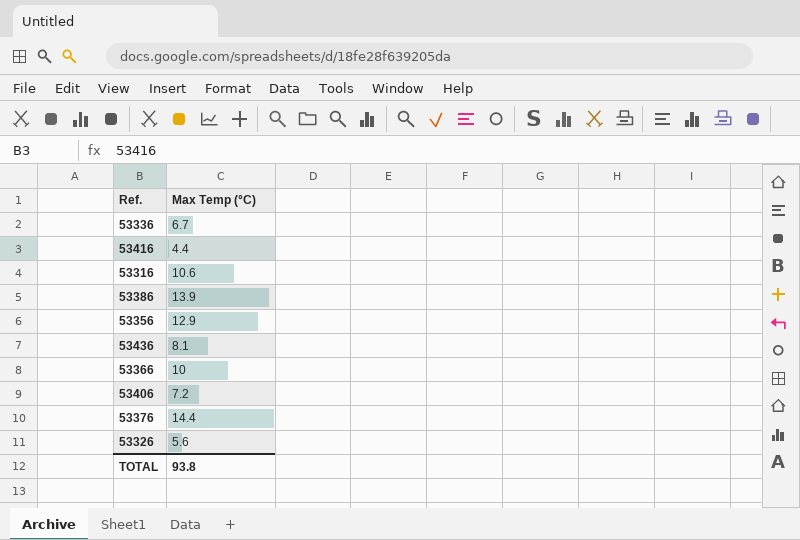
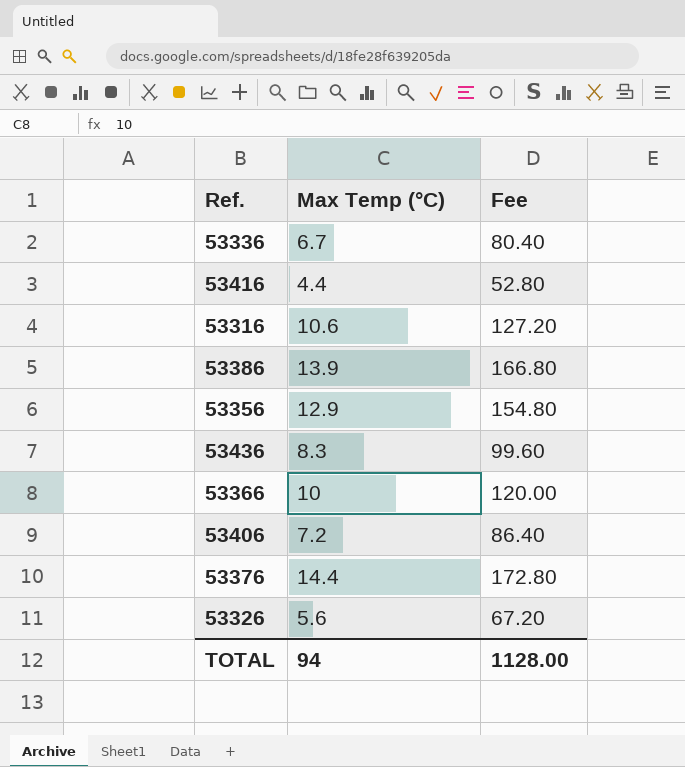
column Fee | formula: none -> [Max Temp (°C)] * 12
53436 | Max Temp (°C): 8.1 -> 8.3
TOTAL | Max Temp (°C): 93.8 -> 94

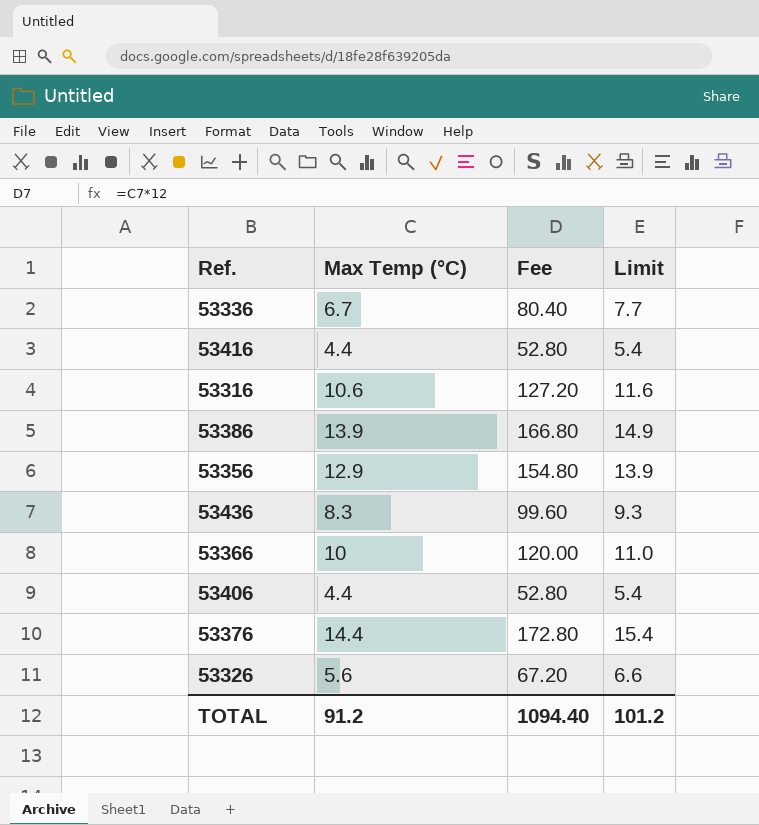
column Limit | formula: none -> [Max Temp (°C)] + 1
53406 | Max Temp (°C): 7.2 -> 4.4
53406 | Fee: 86.40 -> 52.80
TOTAL | Max Temp (°C): 94 -> 91.2
TOTAL | Fee: 1128.00 -> 1094.40

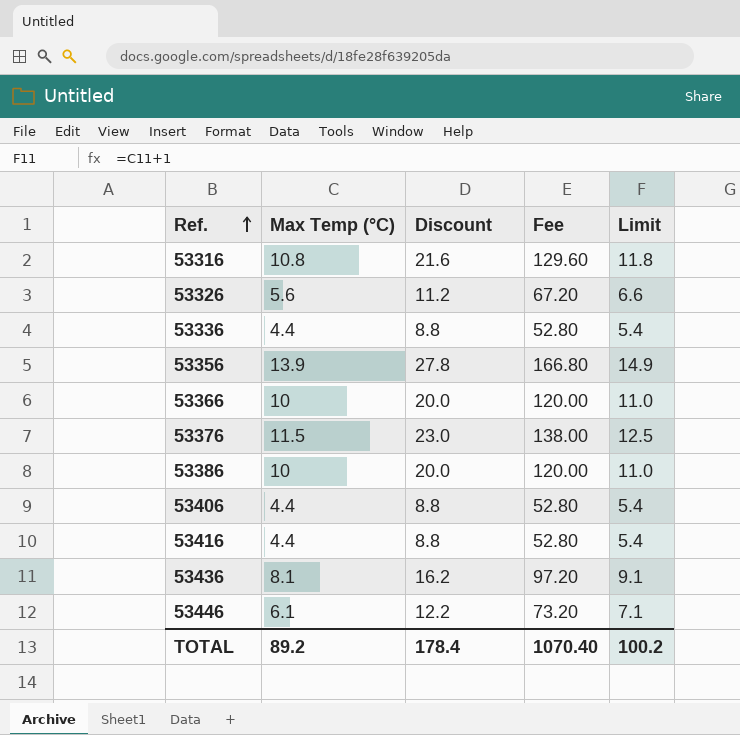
row order: none -> Ref. ascending
column Discount | formula: none -> [Max Temp (°C)] * 2
53316 | Max Temp (°C): 10.6 -> 10.8
53316 | Fee: 127.20 -> 129.60
53316 | Limit: 11.6 -> 11.8
53336 | Max Temp (°C): 6.7 -> 4.4
53336 | Fee: 80.40 -> 52.80
53336 | Limit: 7.7 -> 5.4
53356 | Max Temp (°C): 12.9 -> 13.9
53356 | Fee: 154.80 -> 166.80
53356 | Limit: 13.9 -> 14.9
53376 | Max Temp (°C): 14.4 -> 11.5
53376 | Fee: 172.80 -> 138.00
53376 | Limit: 15.4 -> 12.5
53386 | Max Temp (°C): 13.9 -> 10
53386 | Fee: 166.80 -> 120.00
53386 | Limit: 14.9 -> 11.0
53436 | Max Temp (°C): 8.3 -> 8.1
53436 | Fee: 99.60 -> 97.20
53436 | Limit: 9.3 -> 9.1
row 53446: none -> 6.1 | 12.2 | 73.20 | 7.1
TOTAL | Max Temp (°C): 91.2 -> 89.2
TOTAL | Fee: 1094.40 -> 1070.40
TOTAL | Limit: 101.2 -> 100.2

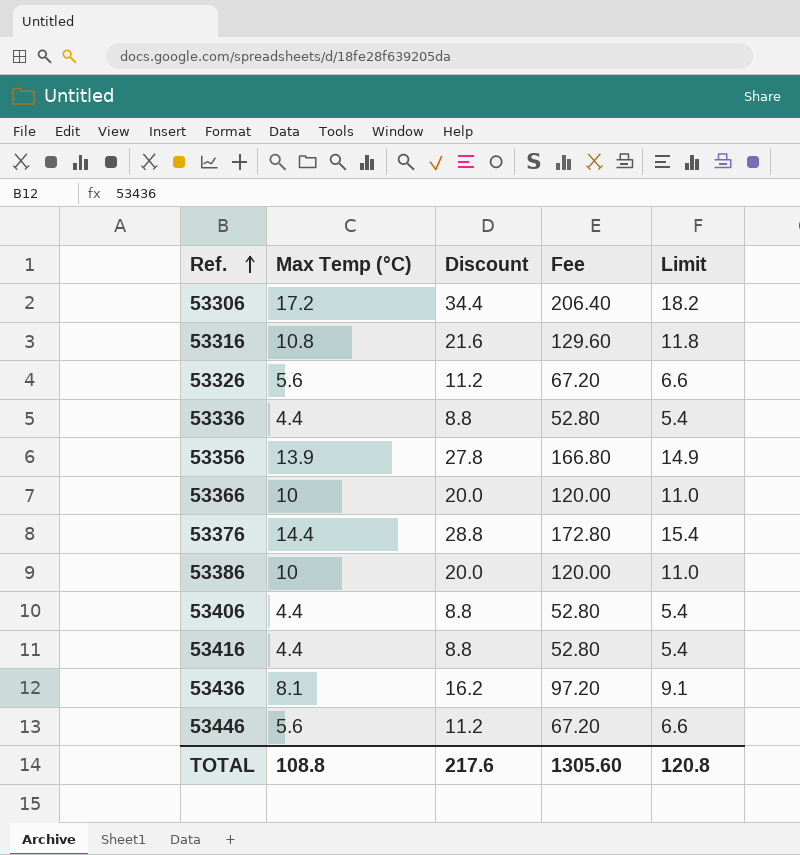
row 53306: none -> 17.2 | 34.4 | 206.40 | 18.2
53376 | Max Temp (°C): 11.5 -> 14.4
53376 | Discount: 23.0 -> 28.8
53376 | Fee: 138.00 -> 172.80
53376 | Limit: 12.5 -> 15.4
53446 | Max Temp (°C): 6.1 -> 5.6
53446 | Discount: 12.2 -> 11.2
53446 | Fee: 73.20 -> 67.20
53446 | Limit: 7.1 -> 6.6
TOTAL | Max Temp (°C): 89.2 -> 108.8
TOTAL | Discount: 178.4 -> 217.6
TOTAL | Fee: 1070.40 -> 1305.60
TOTAL | Limit: 100.2 -> 120.8

